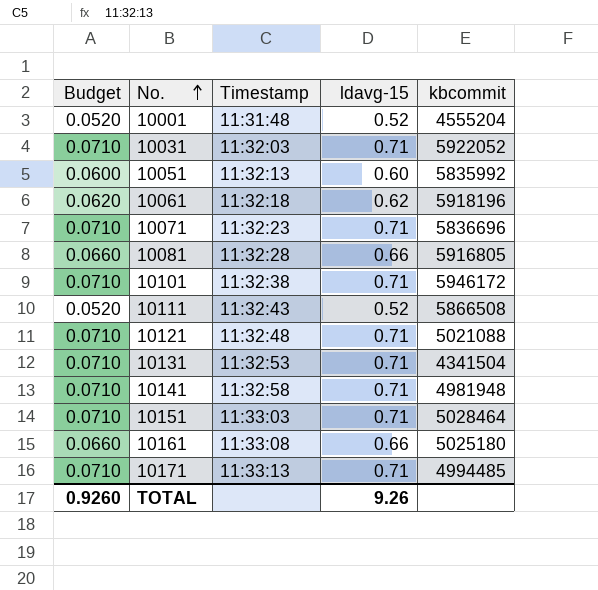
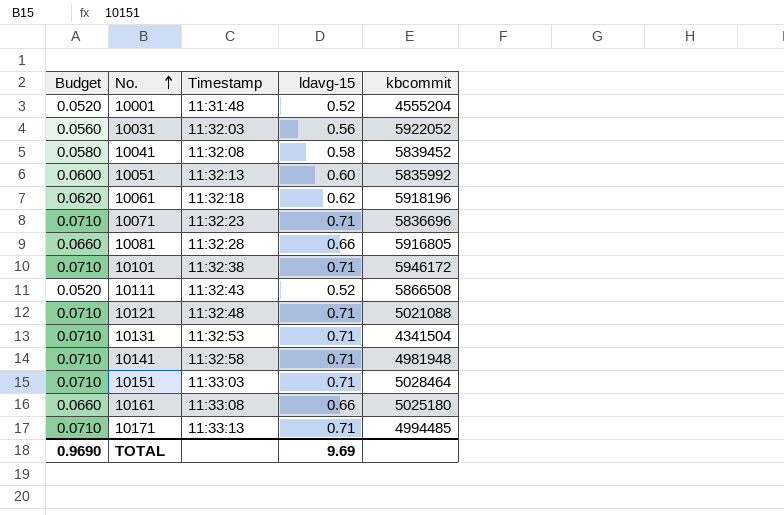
10031 | Budget: 0.0710 -> 0.0560
10031 | ldavg-15: 0.71 -> 0.56
row 10041: none -> 0.0580 | 11:32:08 | 0.58 | 5839452
TOTAL | Budget: 0.9260 -> 0.9690
TOTAL | ldavg-15: 9.26 -> 9.69

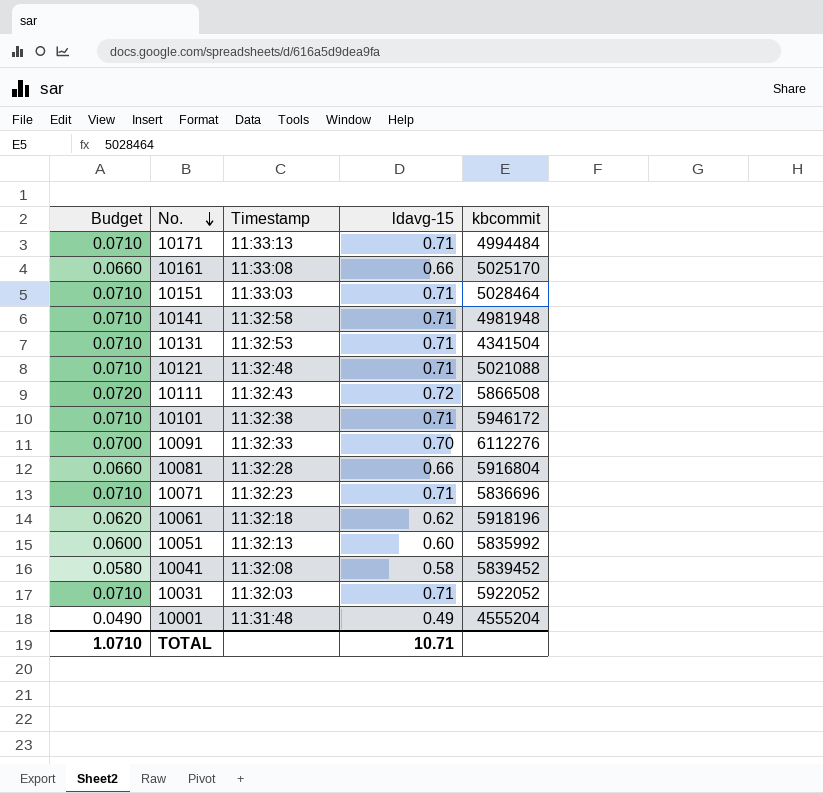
row order: No. ascending -> No. descending
10171 | kbcommit: 4994485 -> 4994484
10161 | kbcommit: 5025180 -> 5025170
10111 | Budget: 0.0520 -> 0.0720
10111 | ldavg-15: 0.52 -> 0.72
row 10091: none -> 0.0700 | 11:32:33 | 0.70 | 6112276
10081 | kbcommit: 5916805 -> 5916804
10031 | Budget: 0.0560 -> 0.0710
10031 | ldavg-15: 0.56 -> 0.71
10001 | Budget: 0.0520 -> 0.0490
10001 | ldavg-15: 0.52 -> 0.49
TOTAL | Budget: 0.9690 -> 1.0710
TOTAL | ldavg-15: 9.69 -> 10.71

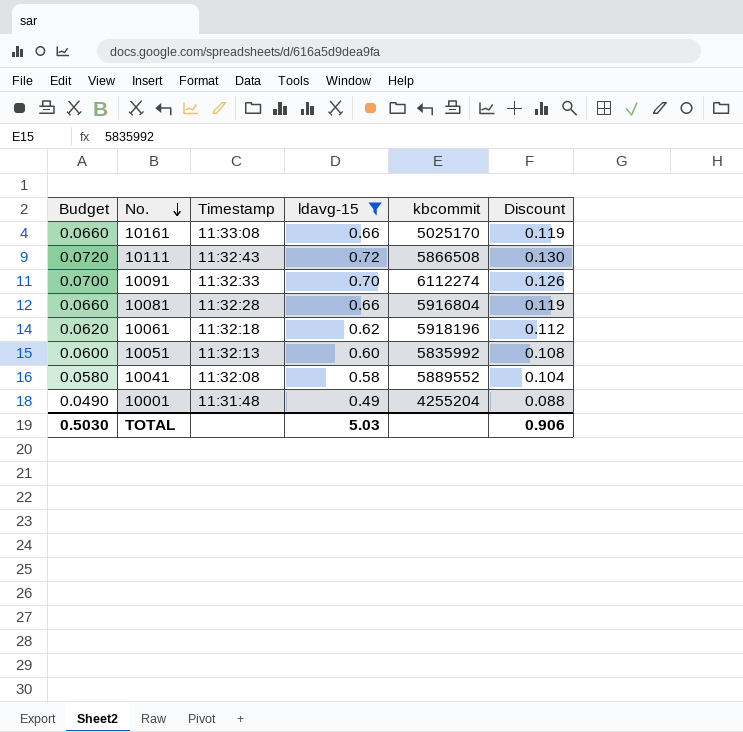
filter: none -> ldavg-15 != 0.71
column Discount | formula: none -> [ldavg-15] * 0.18
10091 | kbcommit: 6112276 -> 6112274
10041 | kbcommit: 5839452 -> 5889552
10001 | kbcommit: 4555204 -> 4255204
TOTAL | Budget: 1.0710 -> 0.5030
TOTAL | ldavg-15: 10.71 -> 5.03

